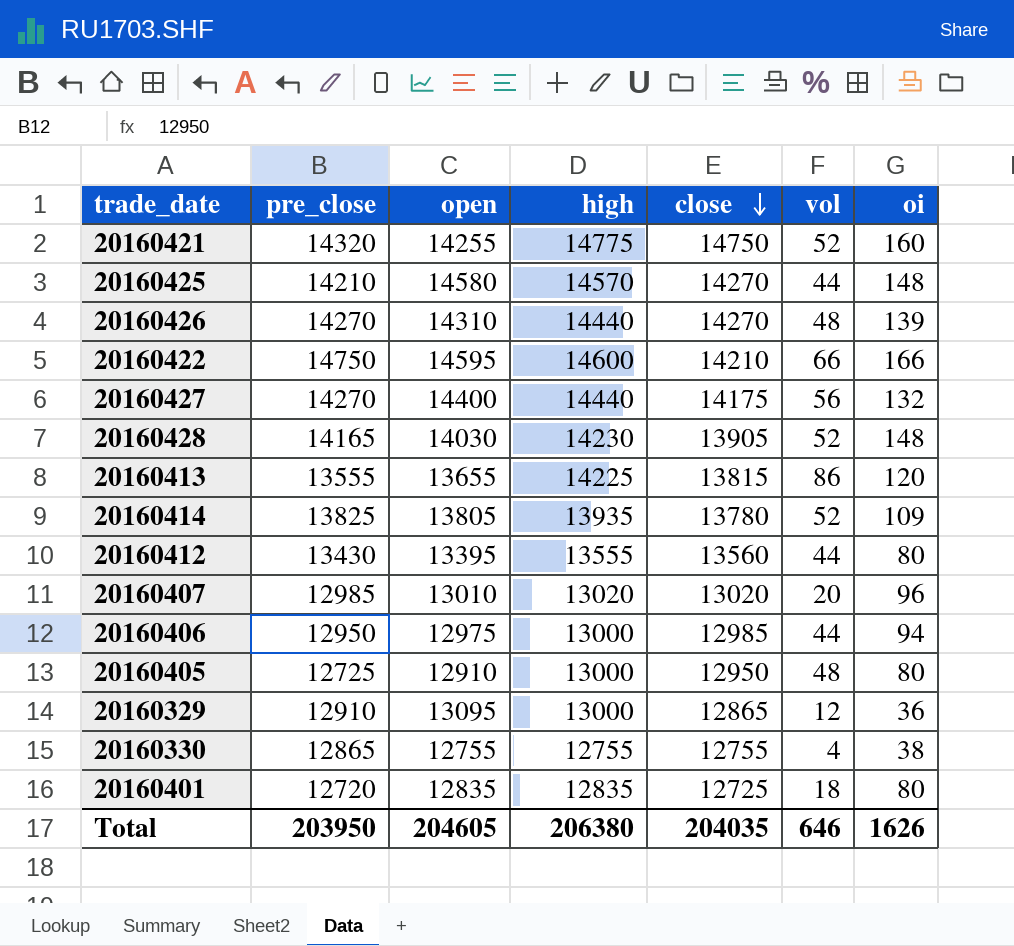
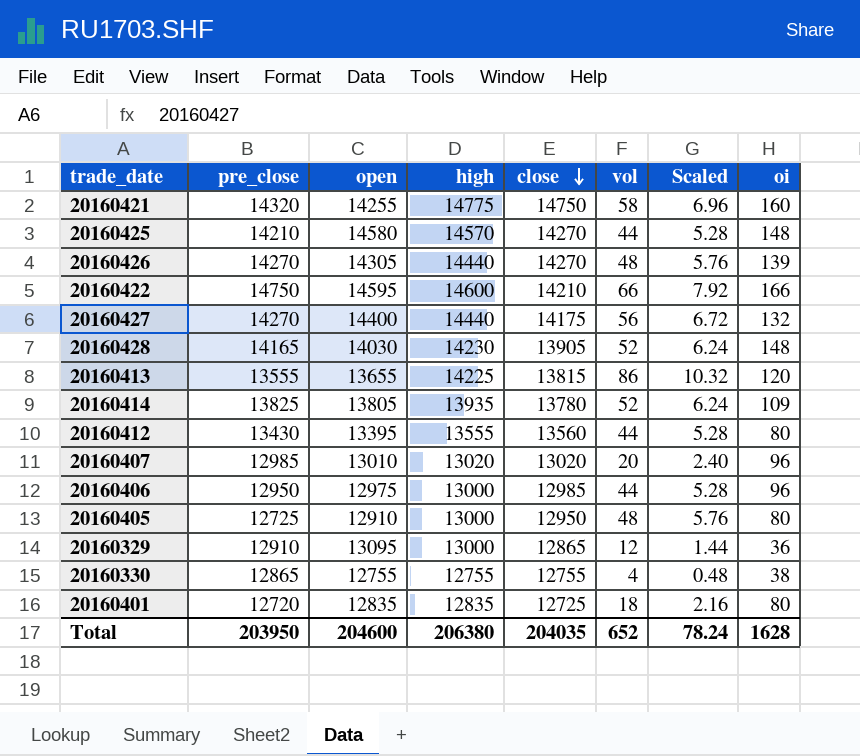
column Scaled | formula: none -> [vol] * 0.12
20160421 | vol: 52 -> 58
20160426 | open: 14310 -> 14305
20160406 | oi: 94 -> 96
Total | open: 204605 -> 204600
Total | vol: 646 -> 652
Total | oi: 1626 -> 1628

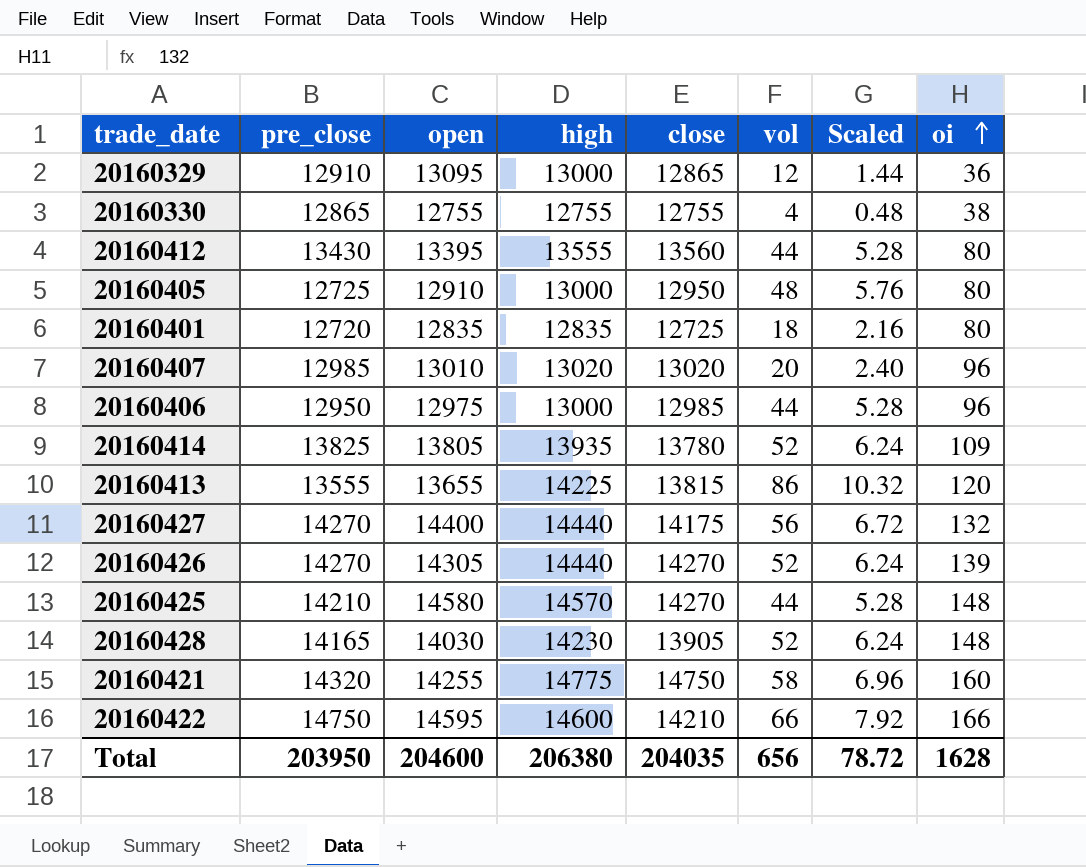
row order: close descending -> oi ascending
20160426 | vol: 48 -> 52
20160426 | Scaled: 5.76 -> 6.24
Total | vol: 652 -> 656
Total | Scaled: 78.24 -> 78.72

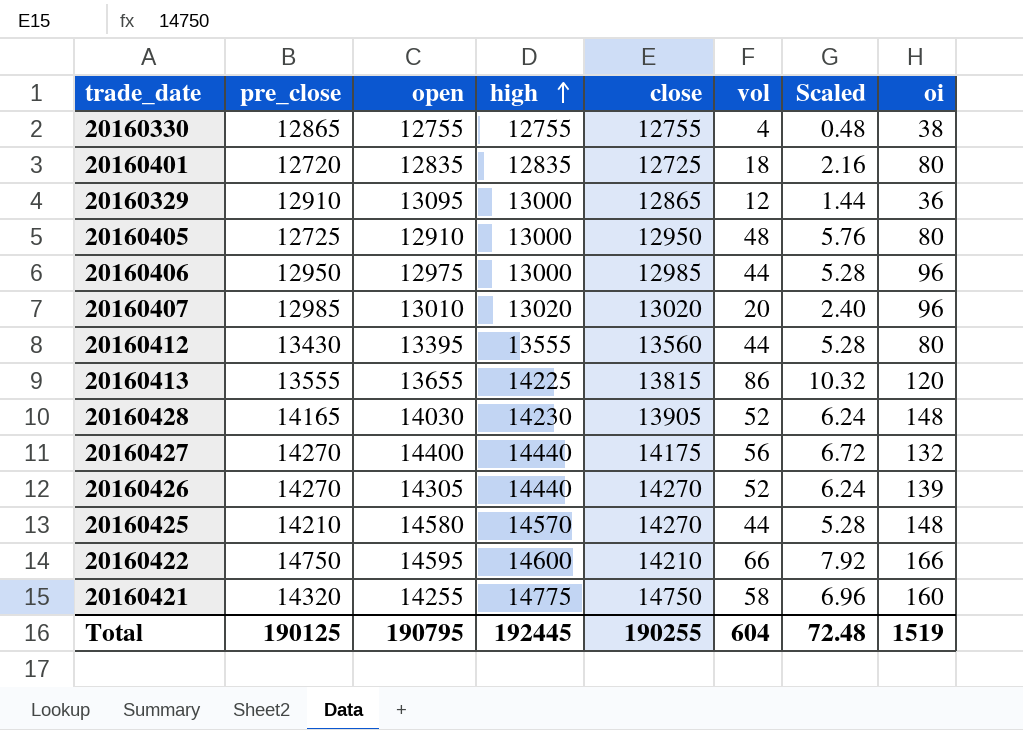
row order: oi ascending -> high ascending
row 20160414: 13825 | 13805 | 13935 | 13780 | 52 | 6.24 | 109 -> none
Total | pre_close: 203950 -> 190125
Total | open: 204600 -> 190795
Total | high: 206380 -> 192445
Total | close: 204035 -> 190255
Total | vol: 656 -> 604
Total | Scaled: 78.72 -> 72.48
Total | oi: 1628 -> 1519

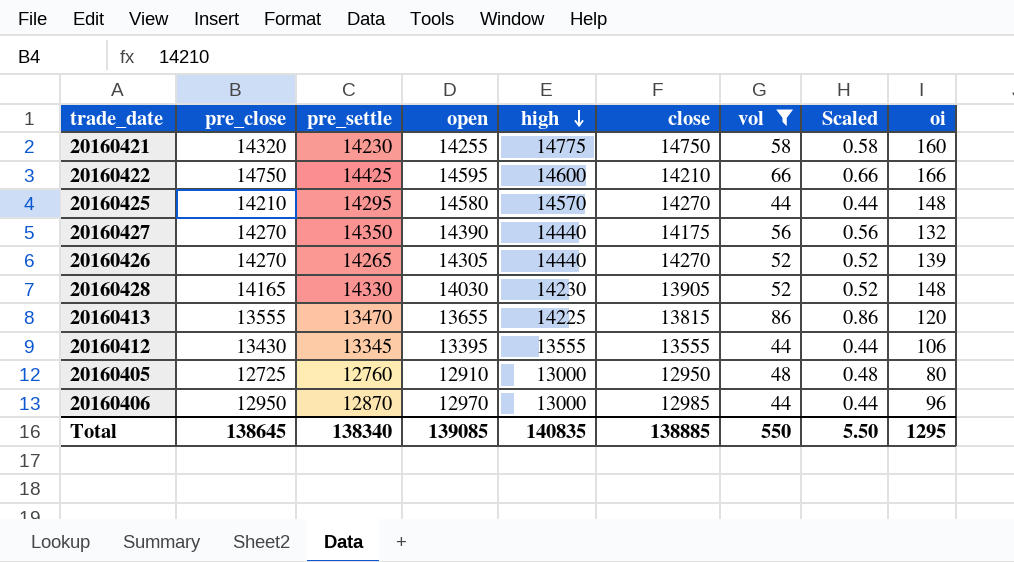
filter: none -> vol >= 44
row order: high ascending -> high descending
column pre_settle | position: none -> 3
column Scaled | formula: [vol] * 0.12 -> [vol] * 0.01
20160427 | open: 14400 -> 14390
20160412 | close: 13560 -> 13555
20160412 | oi: 80 -> 106
20160406 | open: 12975 -> 12970
Total | pre_close: 190125 -> 138645
Total | open: 190795 -> 139085
Total | high: 192445 -> 140835
Total | close: 190255 -> 138885
Total | vol: 604 -> 550
Total | Scaled: 72.48 -> 5.50
Total | oi: 1519 -> 1295

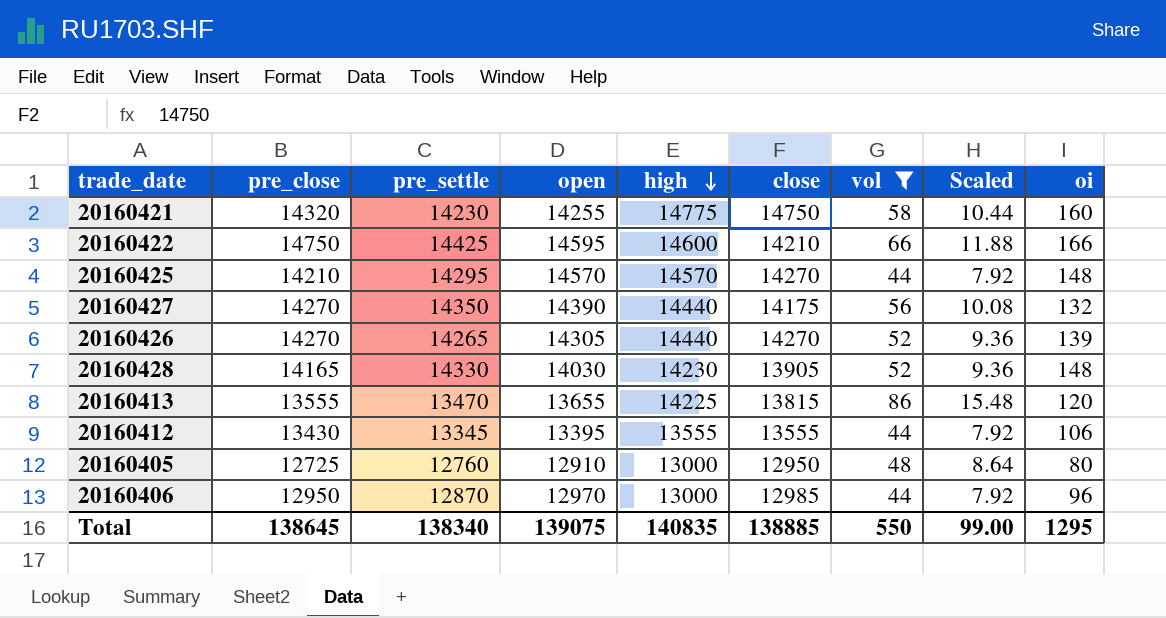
column Scaled | formula: [vol] * 0.01 -> [vol] * 0.18
20160425 | open: 14580 -> 14570
Total | open: 139085 -> 139075
Total | Scaled: 5.50 -> 99.00

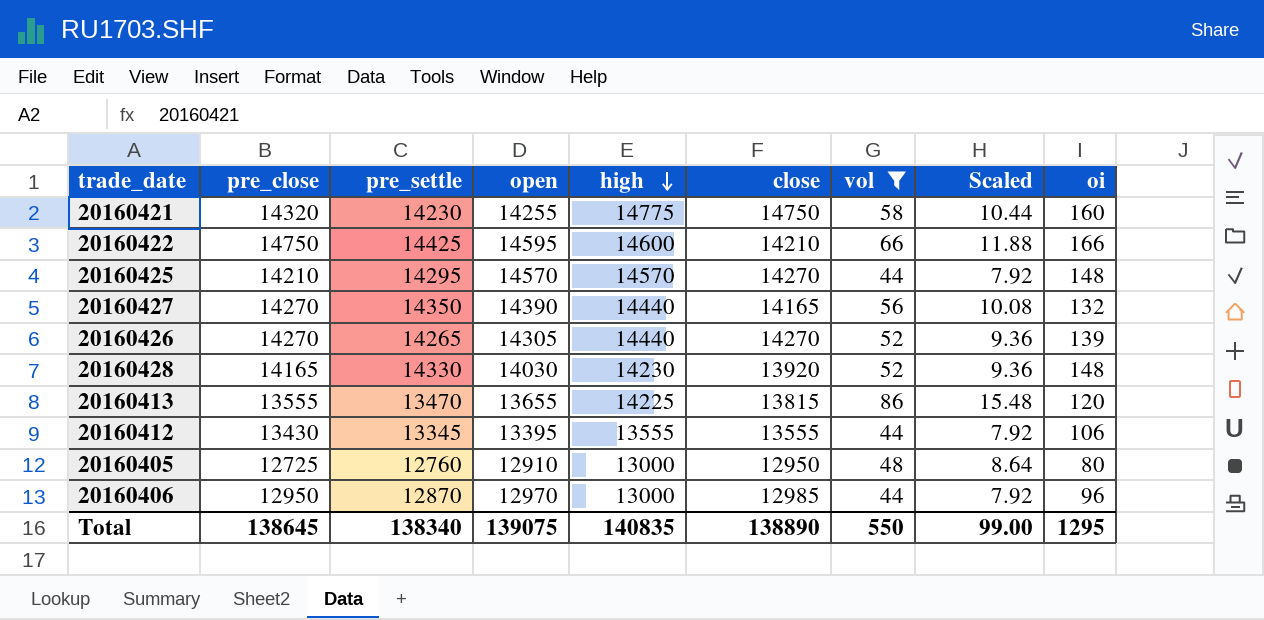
20160427 | close: 14175 -> 14165
20160428 | close: 13905 -> 13920
Total | close: 138885 -> 138890

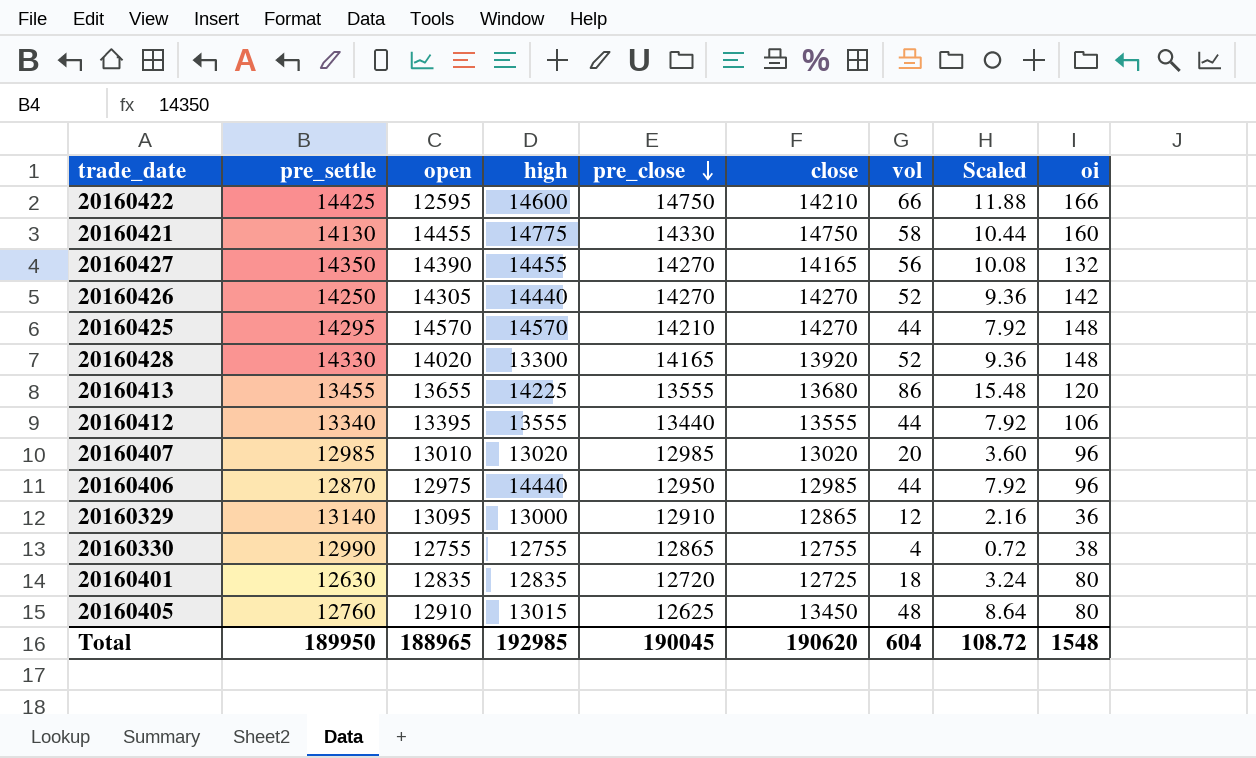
filter: vol >= 44 -> none
row order: high descending -> pre_close descending
column pre_close | position: 2 -> 5
20160422 | open: 14595 -> 12595
20160421 | pre_settle: 14230 -> 14130
20160421 | open: 14255 -> 14455
20160421 | pre_close: 14320 -> 14330
20160427 | high: 14440 -> 14455
20160426 | pre_settle: 14265 -> 14250
20160426 | oi: 139 -> 142
20160428 | open: 14030 -> 14020
20160428 | high: 14230 -> 13300
20160413 | pre_settle: 13470 -> 13455
20160413 | close: 13815 -> 13680
20160412 | pre_settle: 13345 -> 13340
20160412 | pre_close: 13430 -> 13440
20160406 | open: 12970 -> 12975
20160406 | high: 13000 -> 14440
20160405 | high: 13000 -> 13015
20160405 | pre_close: 12725 -> 12625
20160405 | close: 12950 -> 13450
Total | pre_settle: 138340 -> 189950
Total | open: 139075 -> 188965
Total | high: 140835 -> 192985
Total | pre_close: 138645 -> 190045
Total | close: 138890 -> 190620
Total | vol: 550 -> 604
Total | Scaled: 99.00 -> 108.72
Total | oi: 1295 -> 1548

